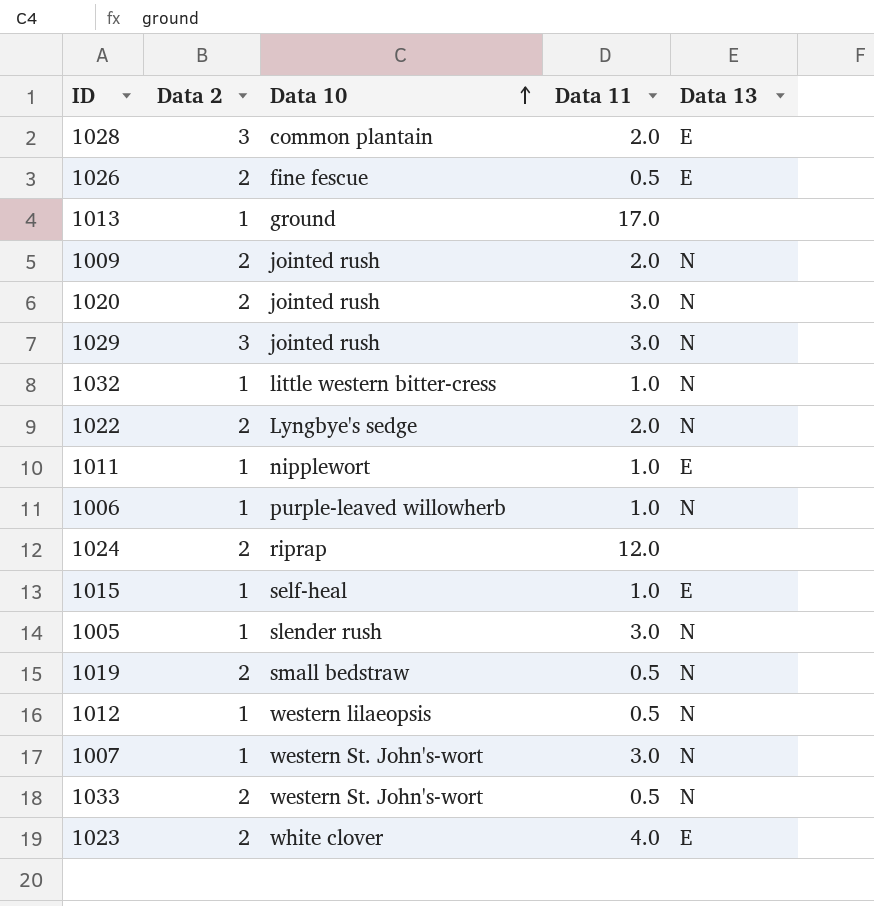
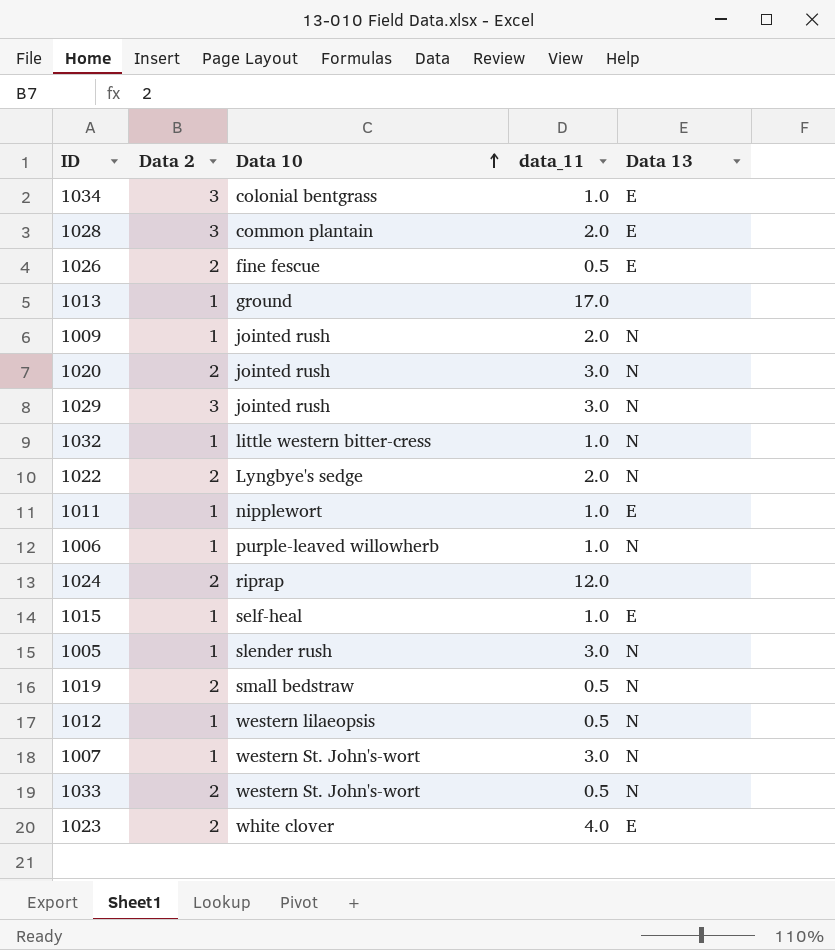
column name: Data 11 -> data_11
row 1034: none -> 3 | colonial bentgrass | 1.0 | E
1009 | Data 2: 2 -> 1

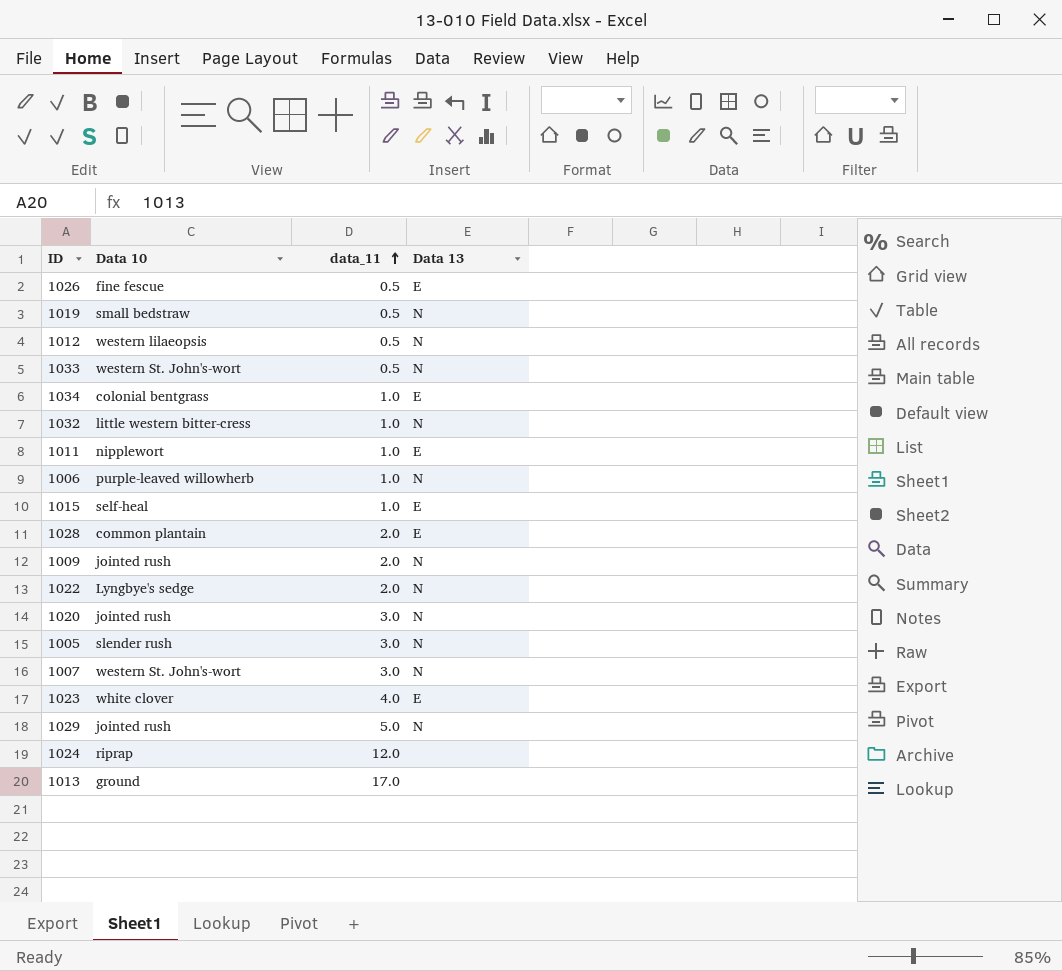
row order: Data 10 ascending -> data_11 ascending
column Data 2 | position: 2 -> none
1029 | data_11: 3.0 -> 5.0

